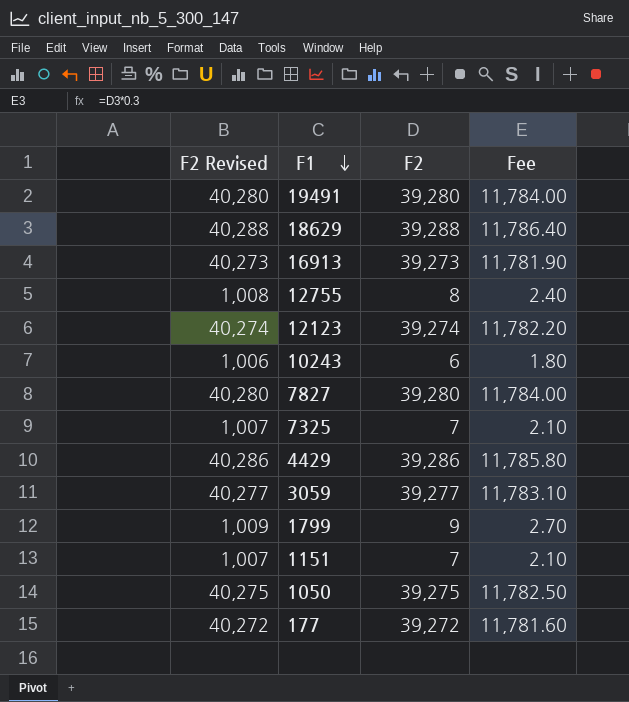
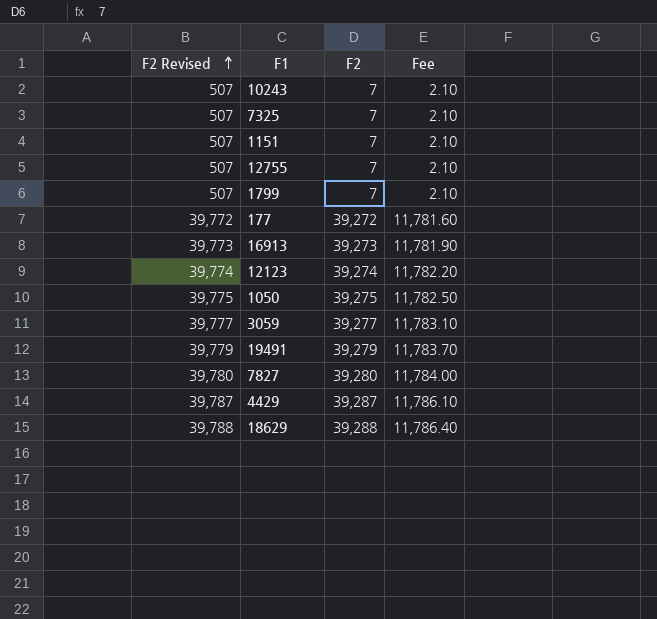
row order: F1 descending -> F2 Revised ascending
column F2 Revised | formula: [F2] + 1000 -> [F2] + 500
10243 | F2: 6 -> 7
10243 | Fee: 1.80 -> 2.10
12755 | F2: 8 -> 7
12755 | Fee: 2.40 -> 2.10
1799 | F2: 9 -> 7
1799 | Fee: 2.70 -> 2.10
19491 | F2: 39,280 -> 39,279
19491 | Fee: 11,784.00 -> 11,783.70
4429 | F2: 39,286 -> 39,287
4429 | Fee: 11,785.80 -> 11,786.10

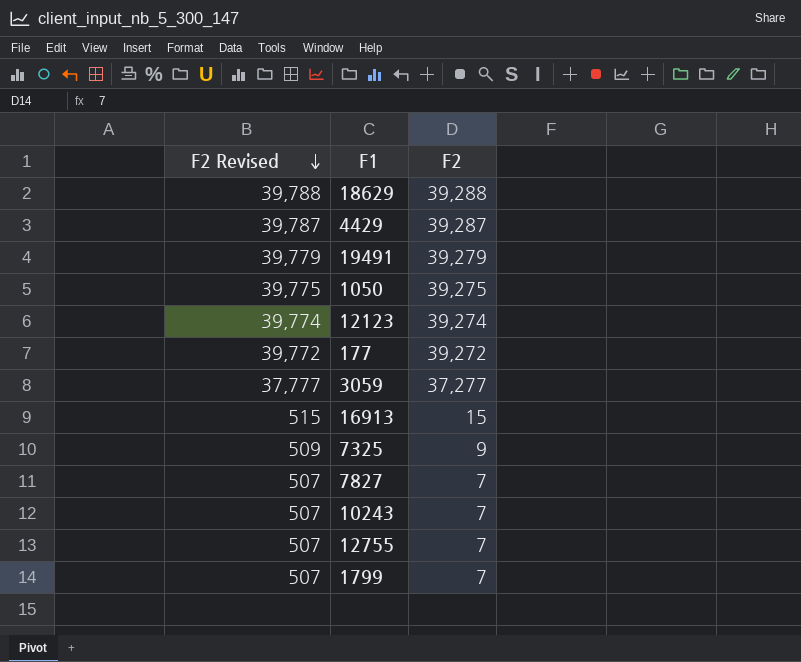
row order: F2 Revised ascending -> F2 Revised descending
column Fee | formula: [F2] * 0.3 -> none
row 1151: 507 | 7 | 2.10 -> none
3059 | F2 Revised: 39,777 -> 37,777
3059 | F2: 39,277 -> 37,277
16913 | F2 Revised: 39,773 -> 515
16913 | F2: 39,273 -> 15
7325 | F2 Revised: 507 -> 509
7325 | F2: 7 -> 9
7827 | F2 Revised: 39,780 -> 507
7827 | F2: 39,280 -> 7

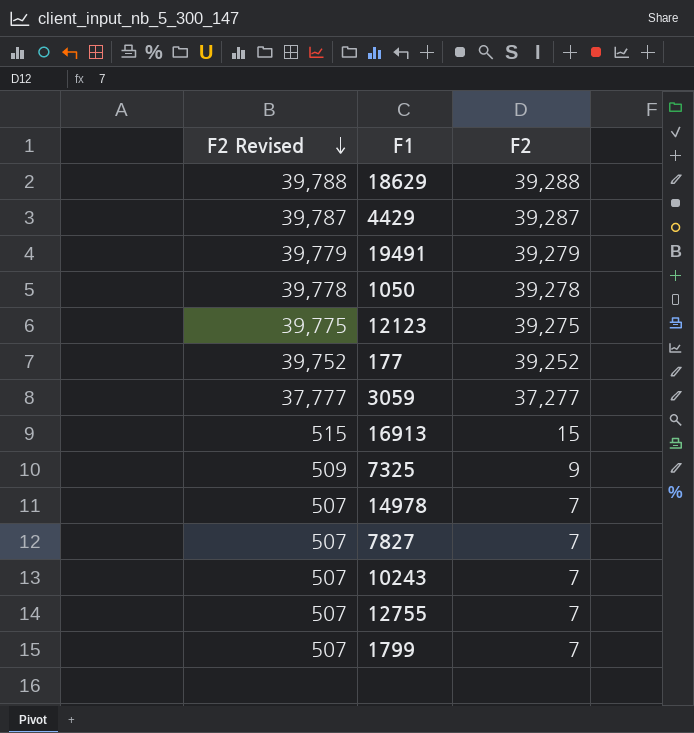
1050 | F2 Revised: 39,775 -> 39,778
1050 | F2: 39,275 -> 39,278
12123 | F2 Revised: 39,774 -> 39,775
12123 | F2: 39,274 -> 39,275
177 | F2 Revised: 39,772 -> 39,752
177 | F2: 39,272 -> 39,252
row 14978: none -> 507 | 7

